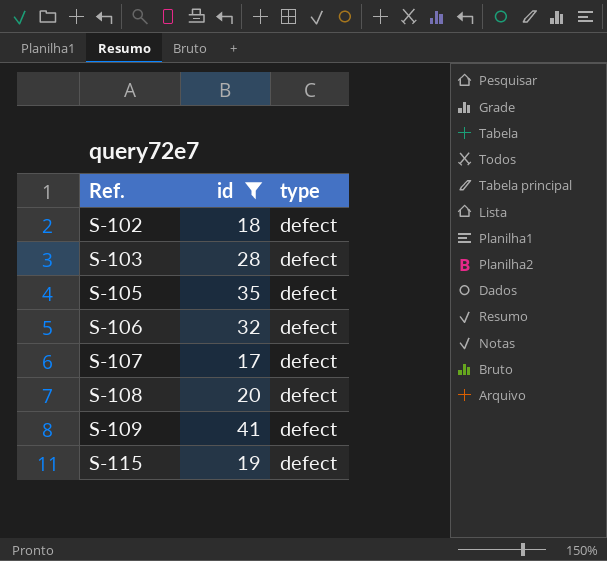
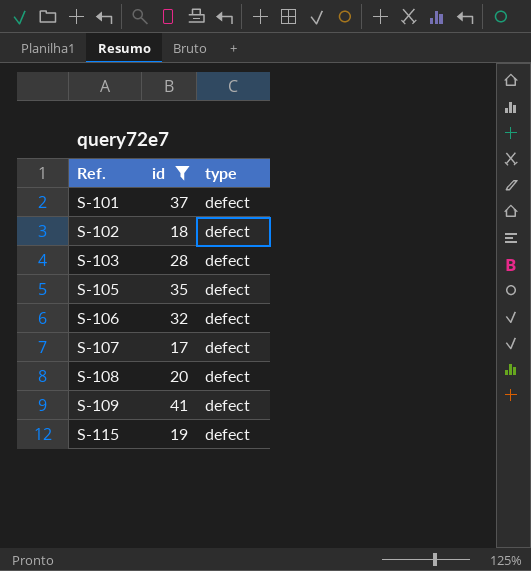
row S-101: none -> 37 | defect

